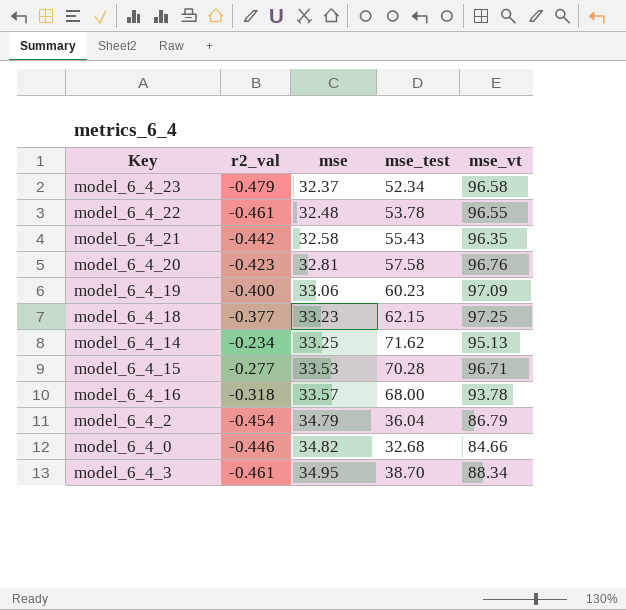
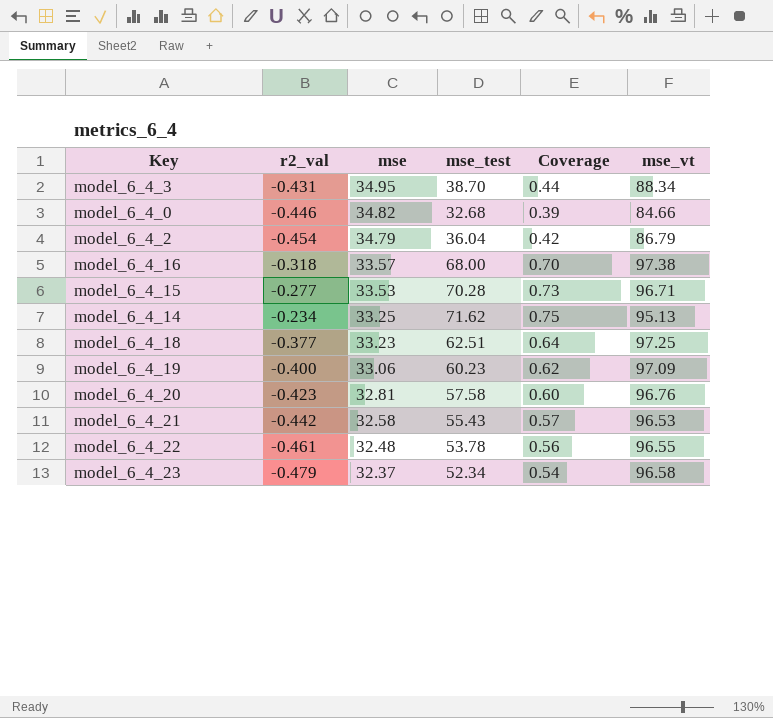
row order: mse ascending -> mse descending
column Coverage | formula: none -> [mse_test] / [mse_vt]
model_6_4_3 | r2_val: -0.461 -> -0.431
model_6_4_16 | mse_vt: 93.78 -> 97.38
model_6_4_18 | mse_test: 62.15 -> 62.51
model_6_4_21 | mse_vt: 96.35 -> 96.53

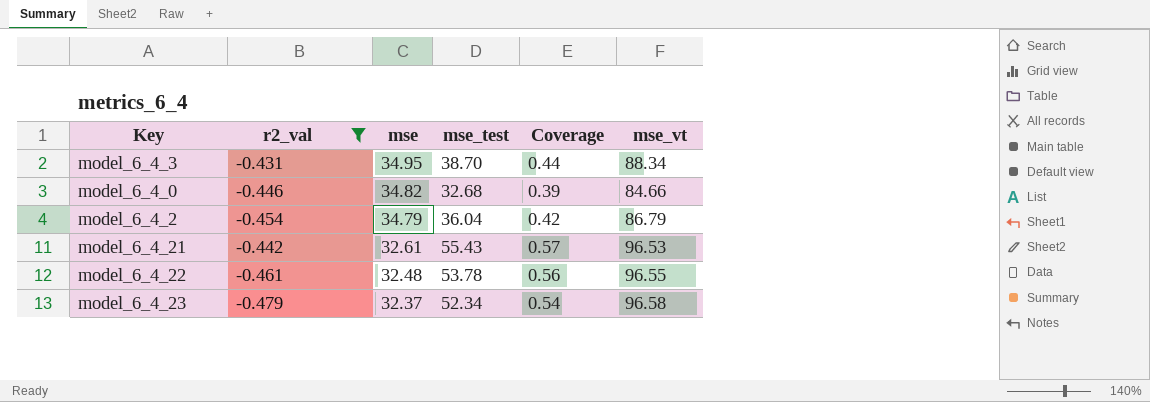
filter: none -> r2_val <= -0.431
model_6_4_21 | mse: 32.58 -> 32.61

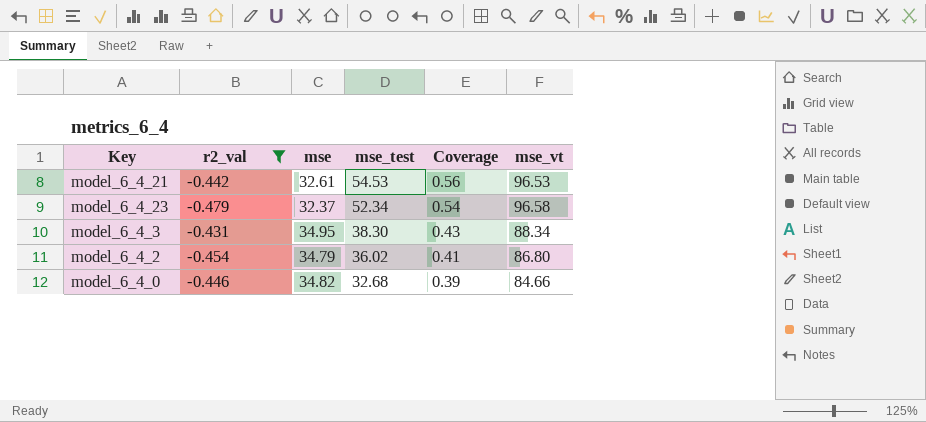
row order: mse descending -> mse_test descending
row model_6_4_22: -0.461 | 32.48 | 53.78 | 0.56 | 96.55 -> none
model_6_4_21 | mse_test: 55.43 -> 54.53
model_6_4_21 | Coverage: 0.57 -> 0.56
model_6_4_3 | mse_test: 38.70 -> 38.30
model_6_4_3 | Coverage: 0.44 -> 0.43
model_6_4_2 | mse_test: 36.04 -> 36.02
model_6_4_2 | Coverage: 0.42 -> 0.41
model_6_4_2 | mse_vt: 86.79 -> 86.80

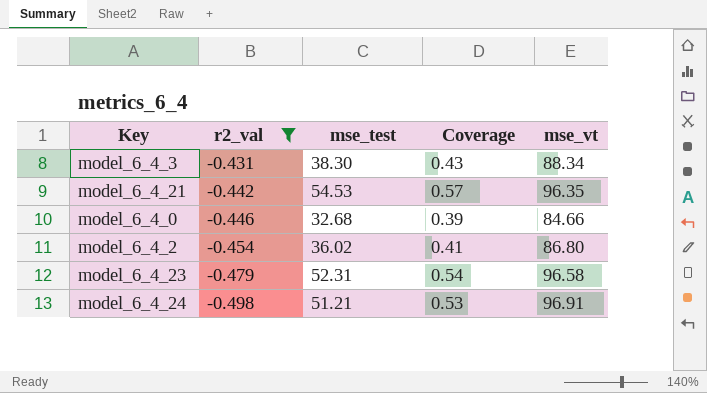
row order: mse_test descending -> r2_val descending
column mse | position: 3 -> none
model_6_4_21 | Coverage: 0.56 -> 0.57
model_6_4_21 | mse_vt: 96.53 -> 96.35
model_6_4_23 | mse_test: 52.34 -> 52.31
row model_6_4_24: none -> -0.498 | 51.21 | 0.53 | 96.91

